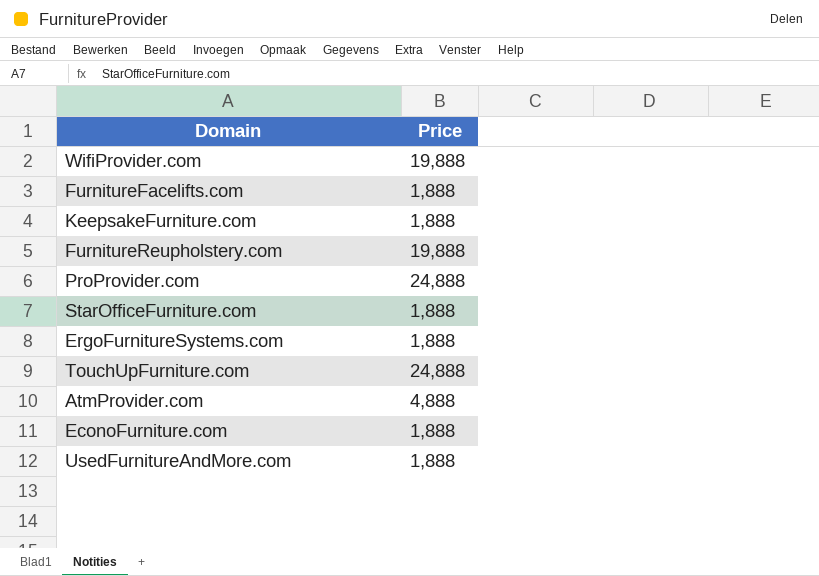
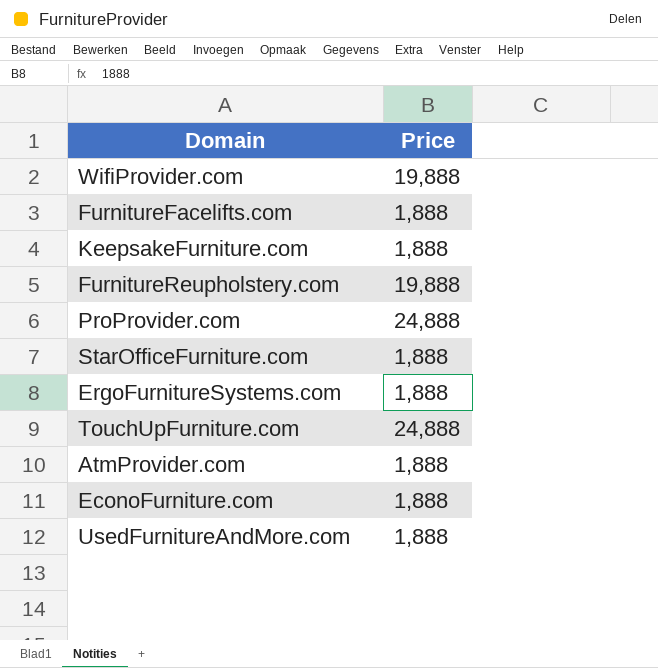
AtmProvider.com | Price: 4,888 -> 1,888

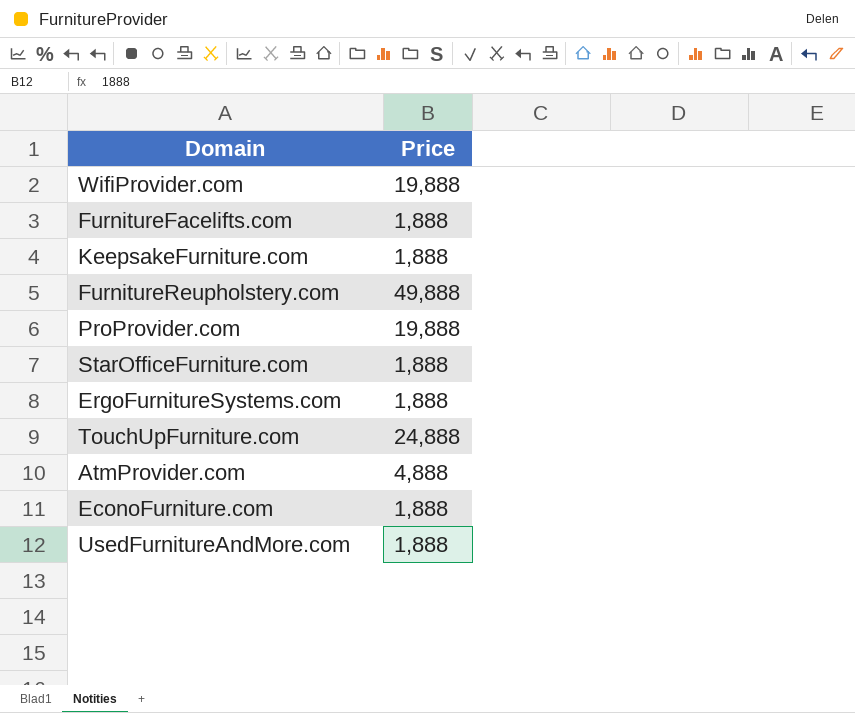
FurnitureReupholstery.com | Price: 19,888 -> 49,888
ProProvider.com | Price: 24,888 -> 19,888
AtmProvider.com | Price: 1,888 -> 4,888

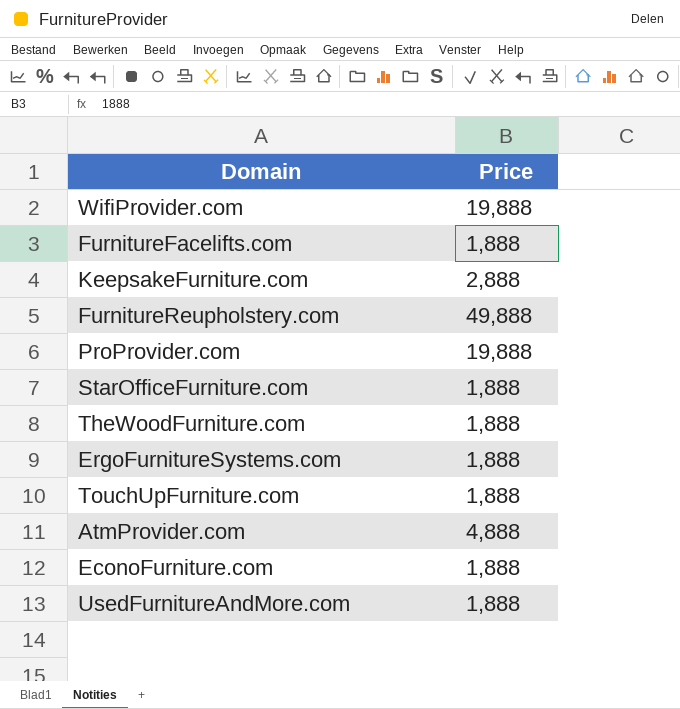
KeepsakeFurniture.com | Price: 1,888 -> 2,888
row TheWoodFurniture.com: none -> 1,888
TouchUpFurniture.com | Price: 24,888 -> 1,888

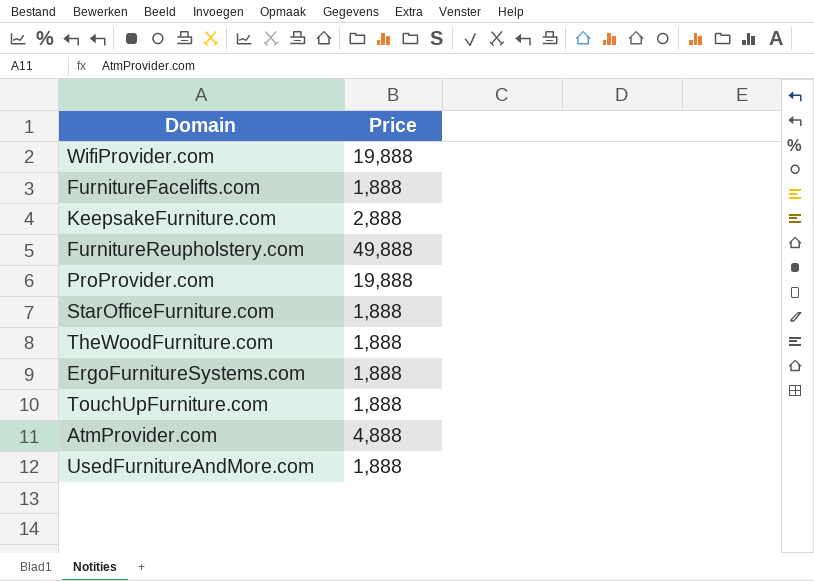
row EconoFurniture.com: 1,888 -> none

